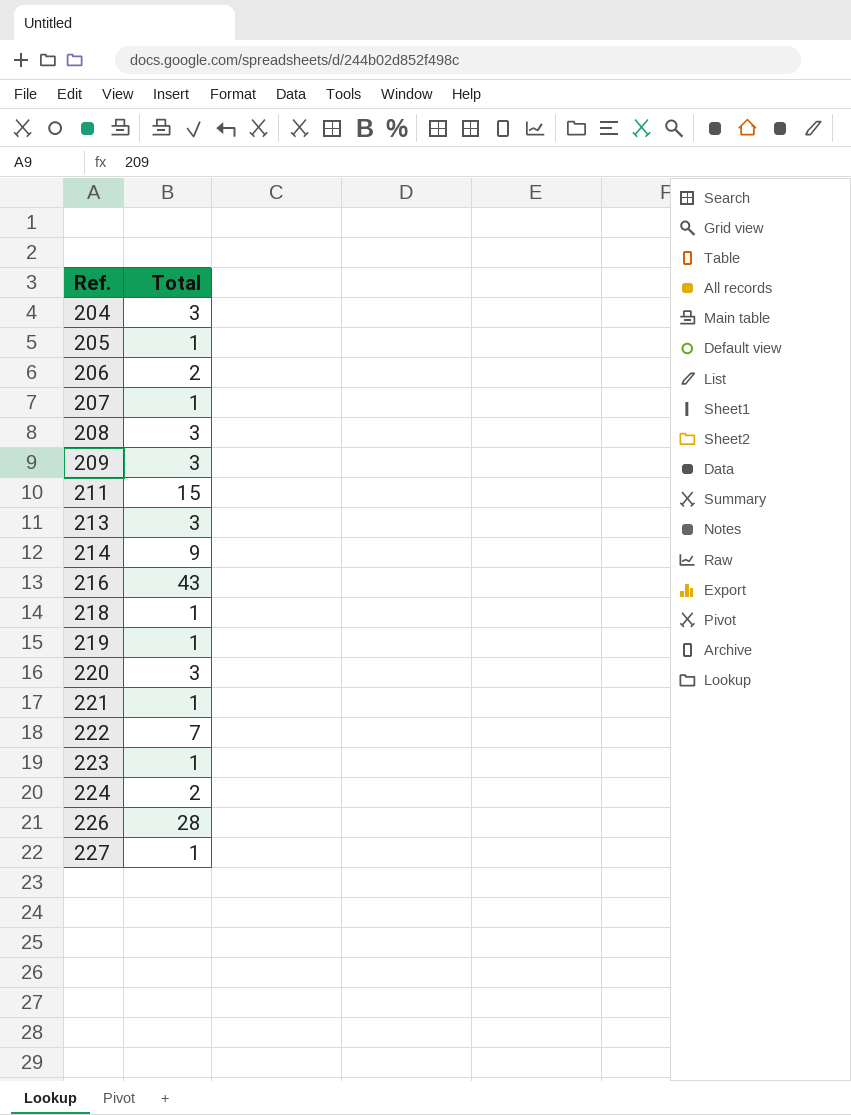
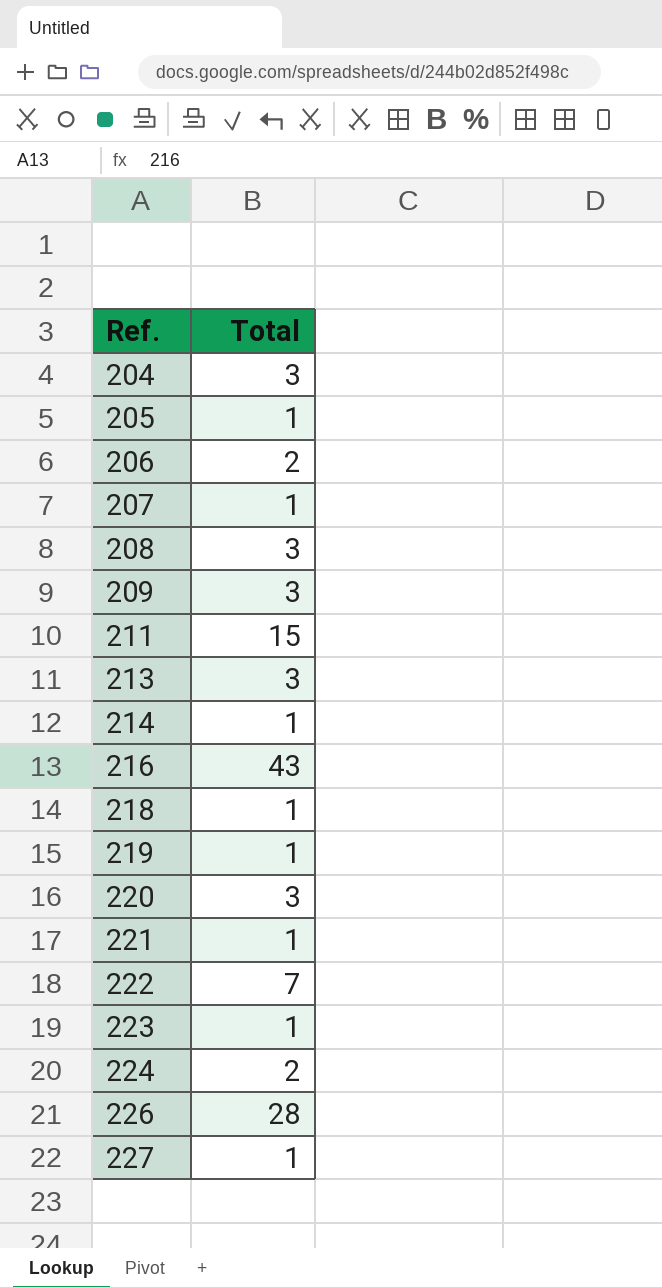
214 | Total: 9 -> 1

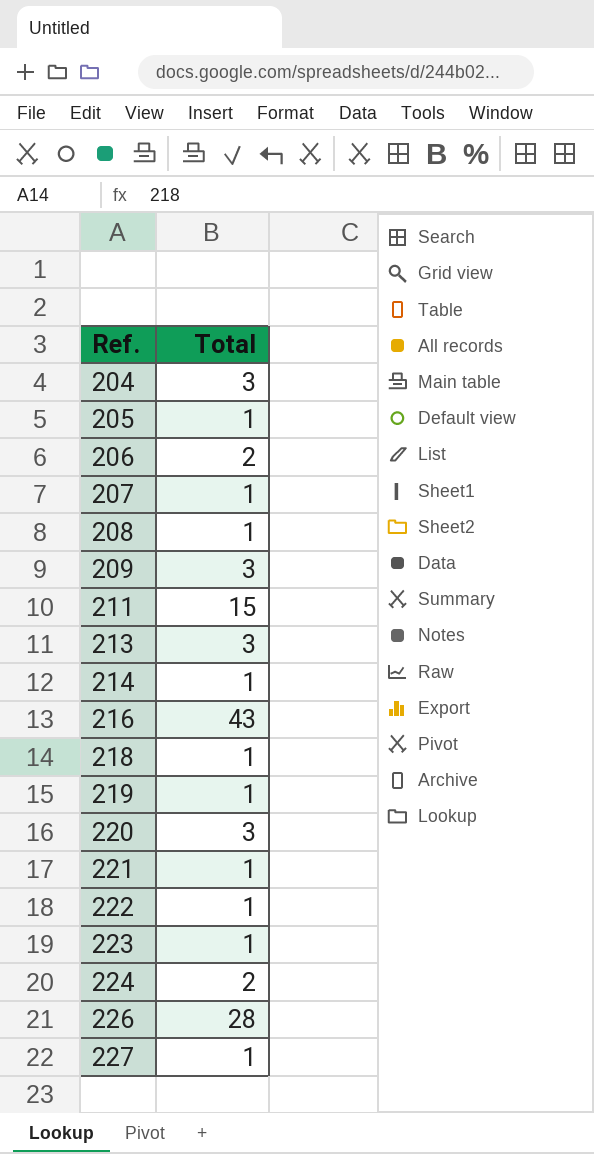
208 | Total: 3 -> 1
222 | Total: 7 -> 1

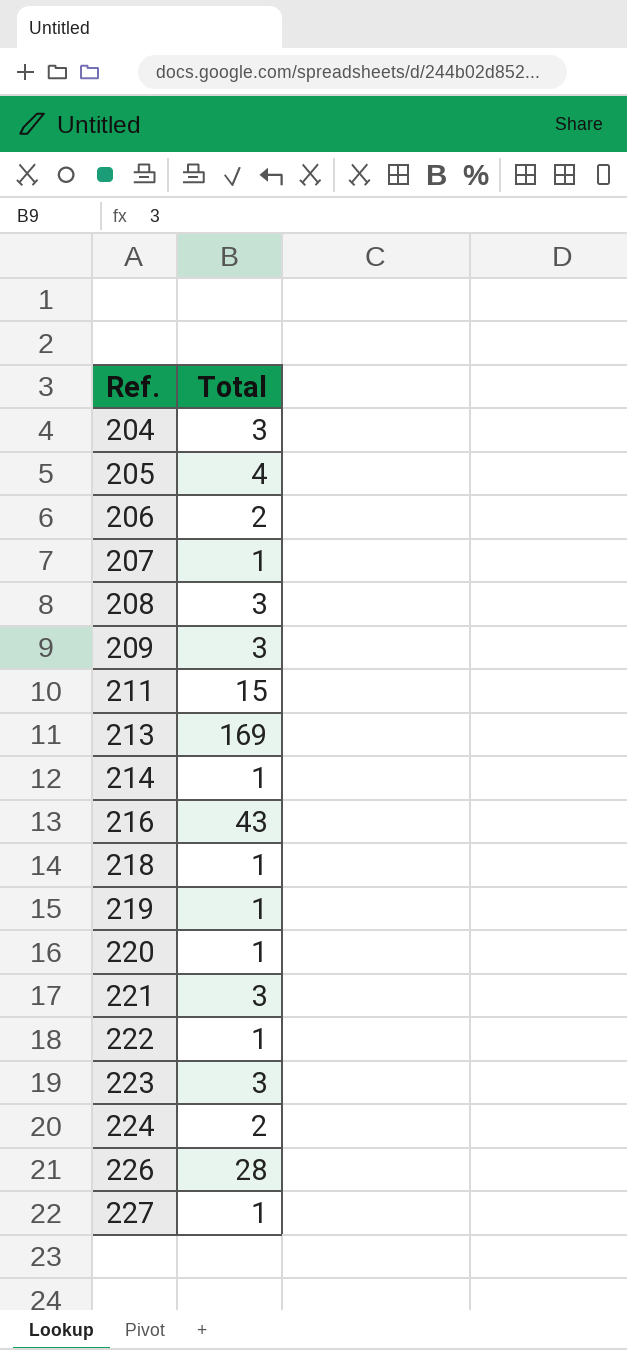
205 | Total: 1 -> 4
208 | Total: 1 -> 3
213 | Total: 3 -> 169
220 | Total: 3 -> 1
221 | Total: 1 -> 3
223 | Total: 1 -> 3

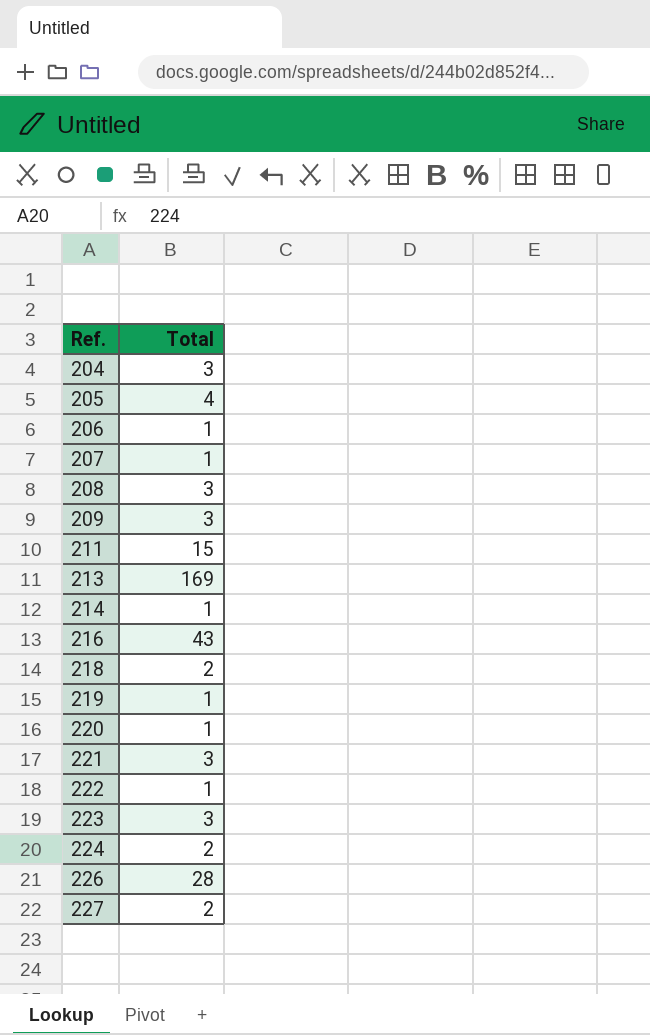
206 | Total: 2 -> 1
218 | Total: 1 -> 2
227 | Total: 1 -> 2

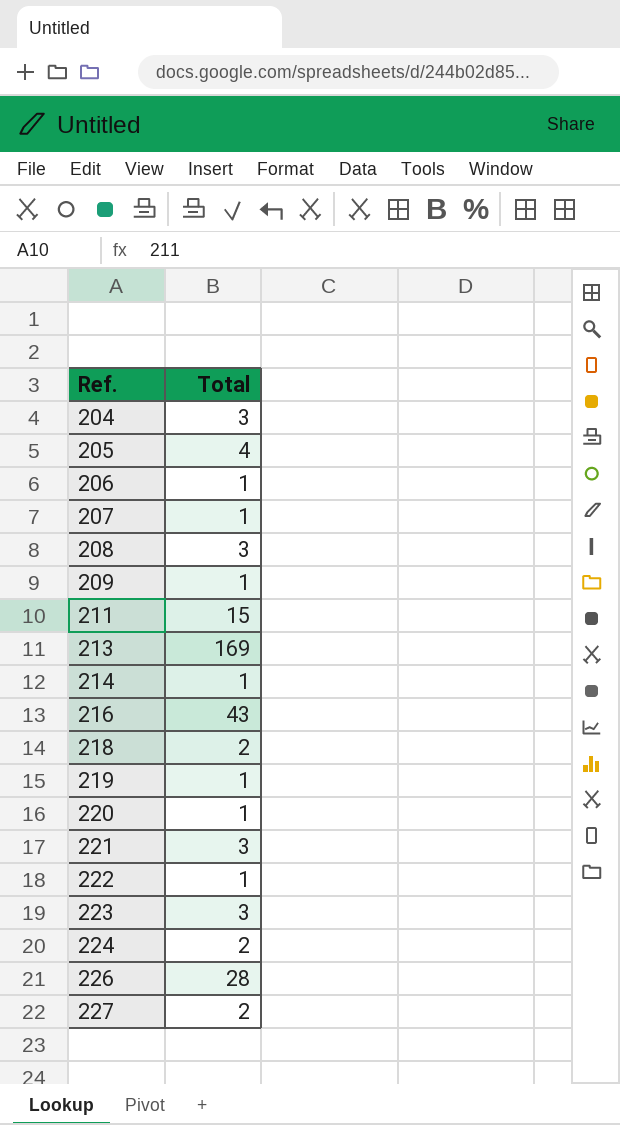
209 | Total: 3 -> 1

